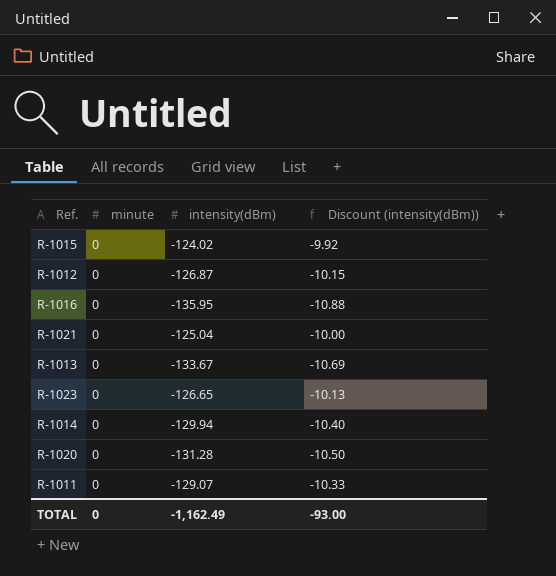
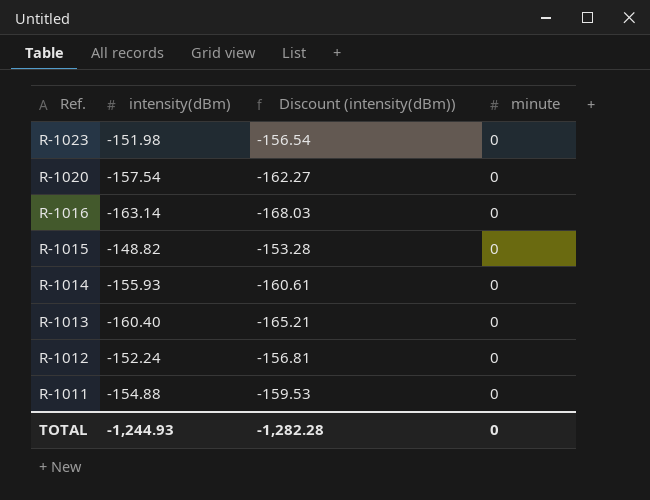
row order: none -> Ref. descending
column Discount (intensity(dBm)) | formula: [intensity(dBm)] * 0.08 -> [intensity(dBm)] * 1.03
column minute | position: 2 -> 4
row R-1021: 0 | -125.04 | -10.00 -> none
R-1023 | intensity(dBm): -126.65 -> -151.98
R-1020 | intensity(dBm): -131.28 -> -157.54
R-1016 | intensity(dBm): -135.95 -> -163.14
R-1015 | intensity(dBm): -124.02 -> -148.82
R-1014 | intensity(dBm): -129.94 -> -155.93
R-1013 | intensity(dBm): -133.67 -> -160.40
R-1012 | intensity(dBm): -126.87 -> -152.24
R-1011 | intensity(dBm): -129.07 -> -154.88
TOTAL | intensity(dBm): -1,162.49 -> -1,244.93
TOTAL | Discount (intensity(dBm)): -93.00 -> -1,282.28

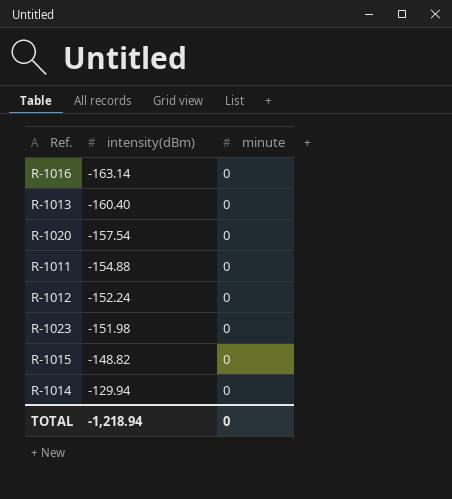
row order: Ref. descending -> intensity(dBm) ascending
column Discount (intensity(dBm)) | formula: [intensity(dBm)] * 1.03 -> none
R-1014 | intensity(dBm): -155.93 -> -129.94
TOTAL | intensity(dBm): -1,244.93 -> -1,218.94

